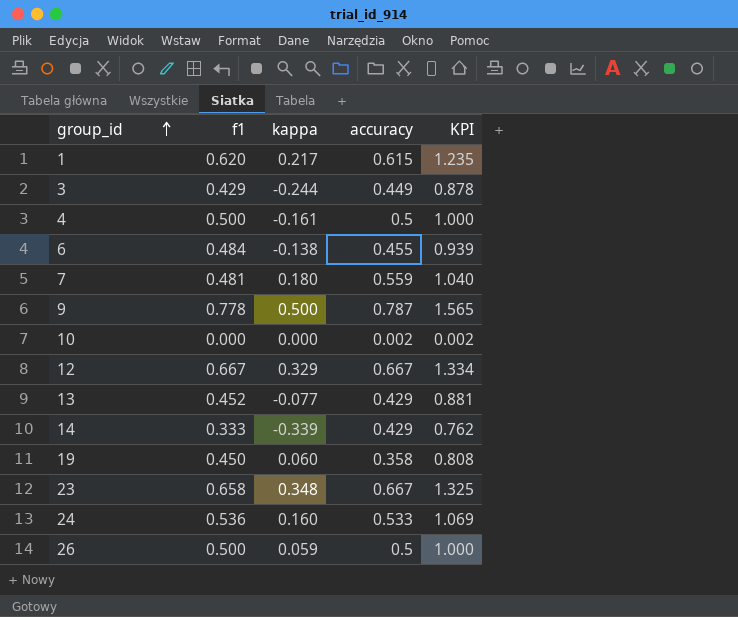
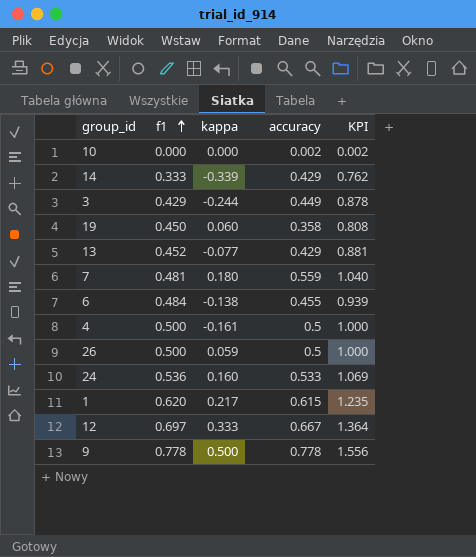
row order: group_id ascending -> f1 ascending
row 23: 0.658 | 0.348 | 0.667 | 1.325 -> none
12 | f1: 0.667 -> 0.697
12 | kappa: 0.329 -> 0.333
12 | KPI: 1.334 -> 1.364
9 | accuracy: 0.787 -> 0.778
9 | KPI: 1.565 -> 1.556

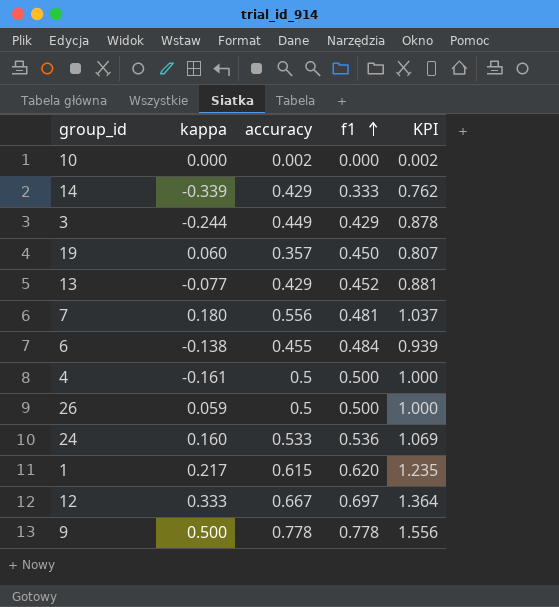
column f1 | position: 2 -> 4
19 | accuracy: 0.358 -> 0.357
19 | KPI: 0.808 -> 0.807
7 | accuracy: 0.559 -> 0.556
7 | KPI: 1.040 -> 1.037

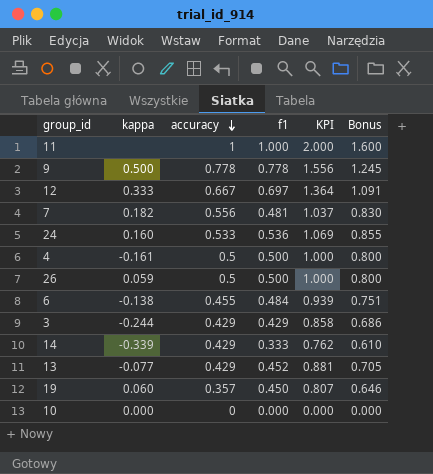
row order: f1 ascending -> accuracy descending
column Bonus | formula: none -> [KPI] * 0.8
row 1: 0.217 | 0.615 | 0.620 | 1.235 -> none
row 11: none -> none | 1 | 1.000 | 2.000 | 1.600
7 | kappa: 0.180 -> 0.182
3 | accuracy: 0.449 -> 0.429
3 | KPI: 0.878 -> 0.858
10 | accuracy: 0.002 -> 0
10 | KPI: 0.002 -> 0.000

